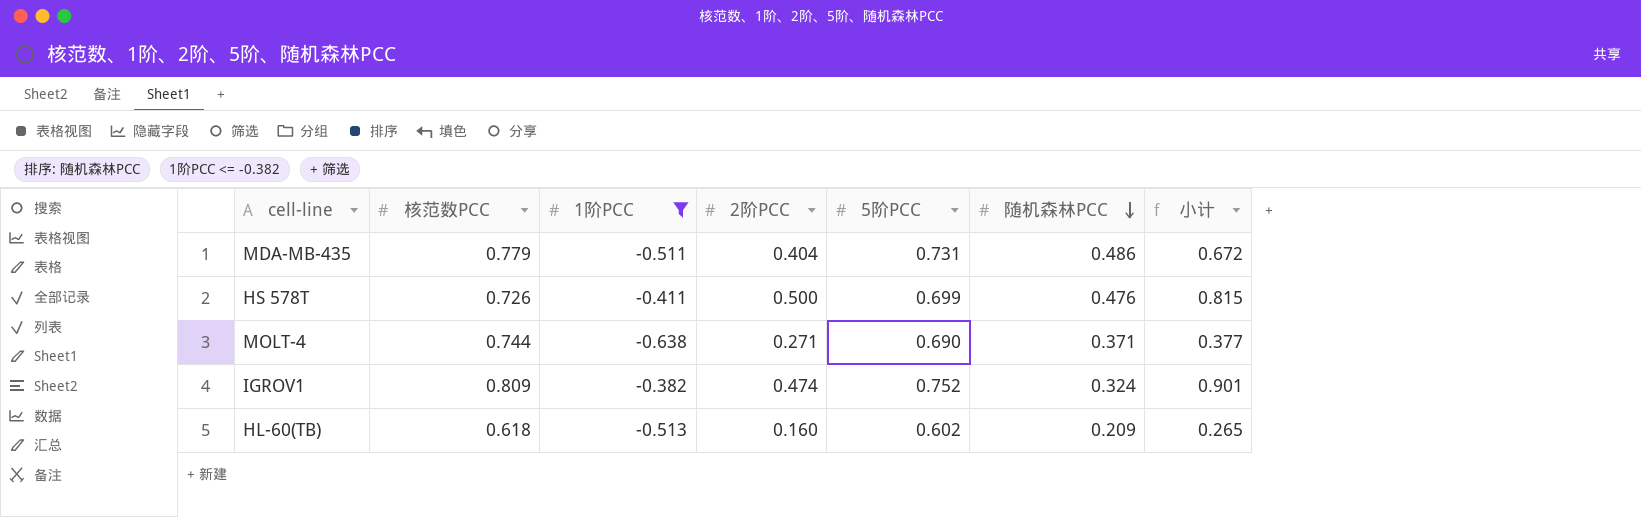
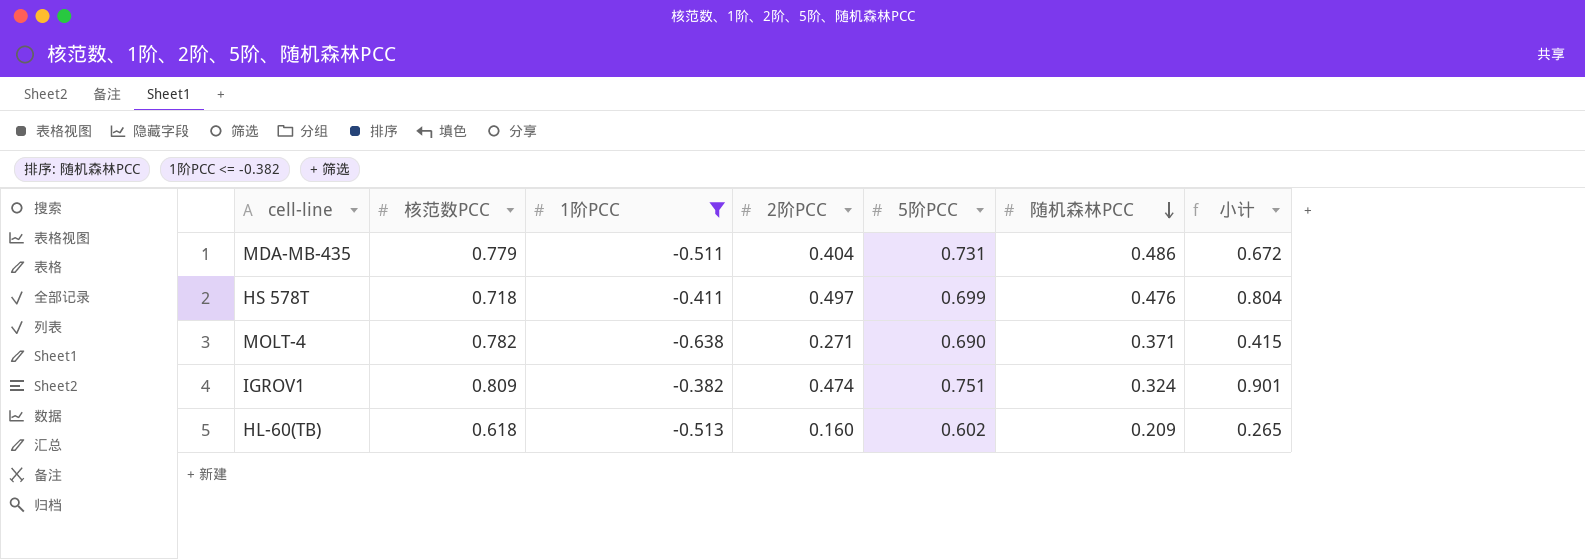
HS 578T | 核范数PCC: 0.726 -> 0.718
HS 578T | 2阶PCC: 0.500 -> 0.497
HS 578T | 小计: 0.815 -> 0.804
MOLT-4 | 核范数PCC: 0.744 -> 0.782
MOLT-4 | 小计: 0.377 -> 0.415
IGROV1 | 5阶PCC: 0.752 -> 0.751

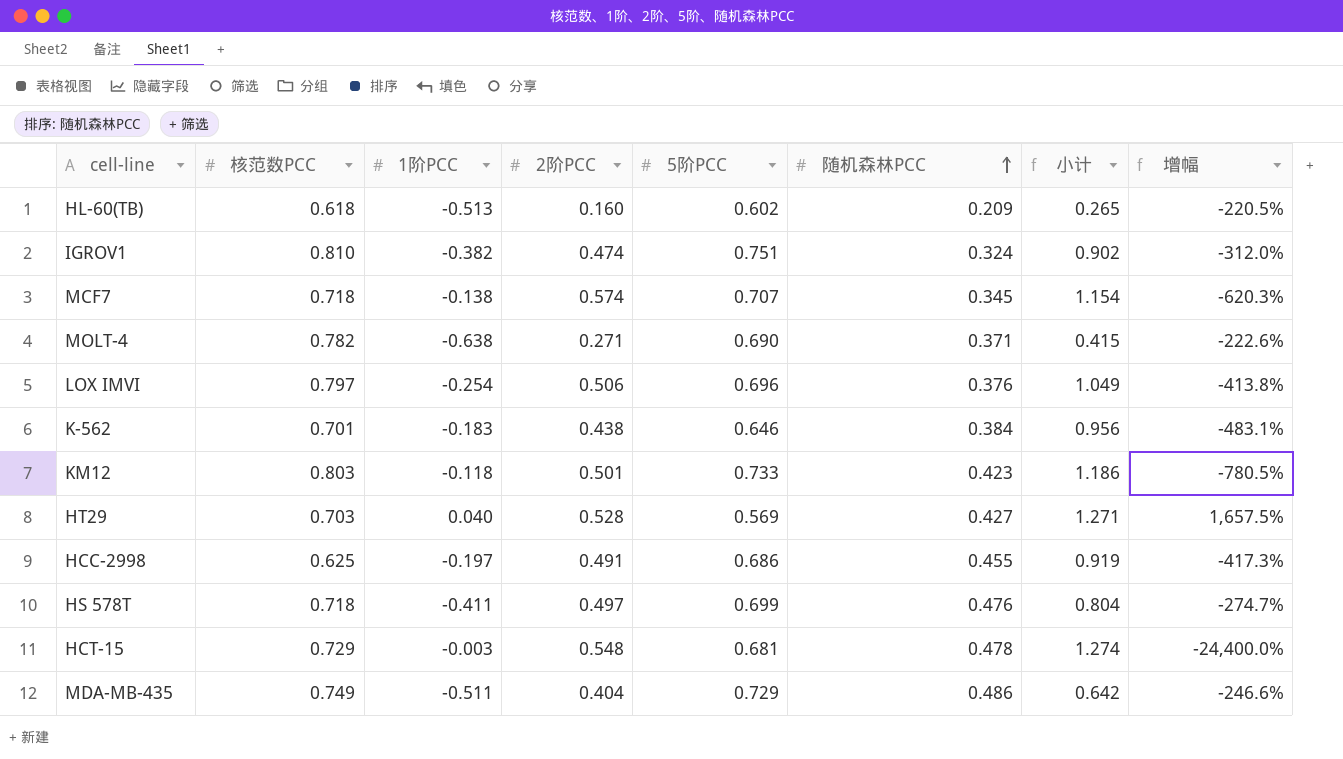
filter: 1阶PCC <= -0.382 -> none
row order: 随机森林PCC descending -> 随机森林PCC ascending
column 增幅 | formula: none -> ([核范数PCC] - [1阶PCC]) / [1阶PCC]
IGROV1 | 核范数PCC: 0.809 -> 0.810
IGROV1 | 小计: 0.901 -> 0.902
MDA-MB-435 | 核范数PCC: 0.779 -> 0.749
MDA-MB-435 | 5阶PCC: 0.731 -> 0.729
MDA-MB-435 | 小计: 0.672 -> 0.642

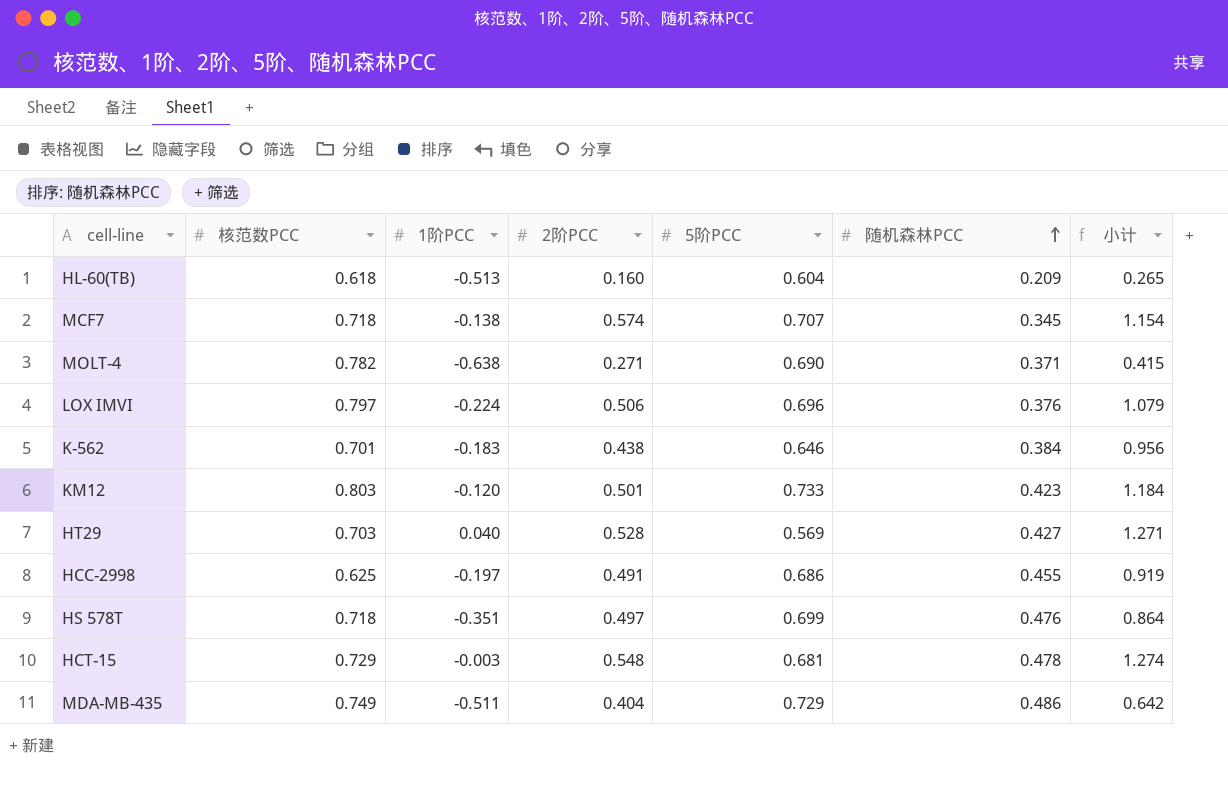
column 增幅 | formula: ([核范数PCC] - [1阶PCC]) / [1阶PCC] -> none
row IGROV1: 0.810 | -0.382 | 0.474 | 0.751 | 0.324 | 0.902 | -312.0% -> none
HL-60(TB) | 5阶PCC: 0.602 -> 0.604
LOX IMVI | 1阶PCC: -0.254 -> -0.224
LOX IMVI | 小计: 1.049 -> 1.079
KM12 | 1阶PCC: -0.118 -> -0.120
KM12 | 小计: 1.186 -> 1.184
HS 578T | 1阶PCC: -0.411 -> -0.351
HS 578T | 小计: 0.804 -> 0.864

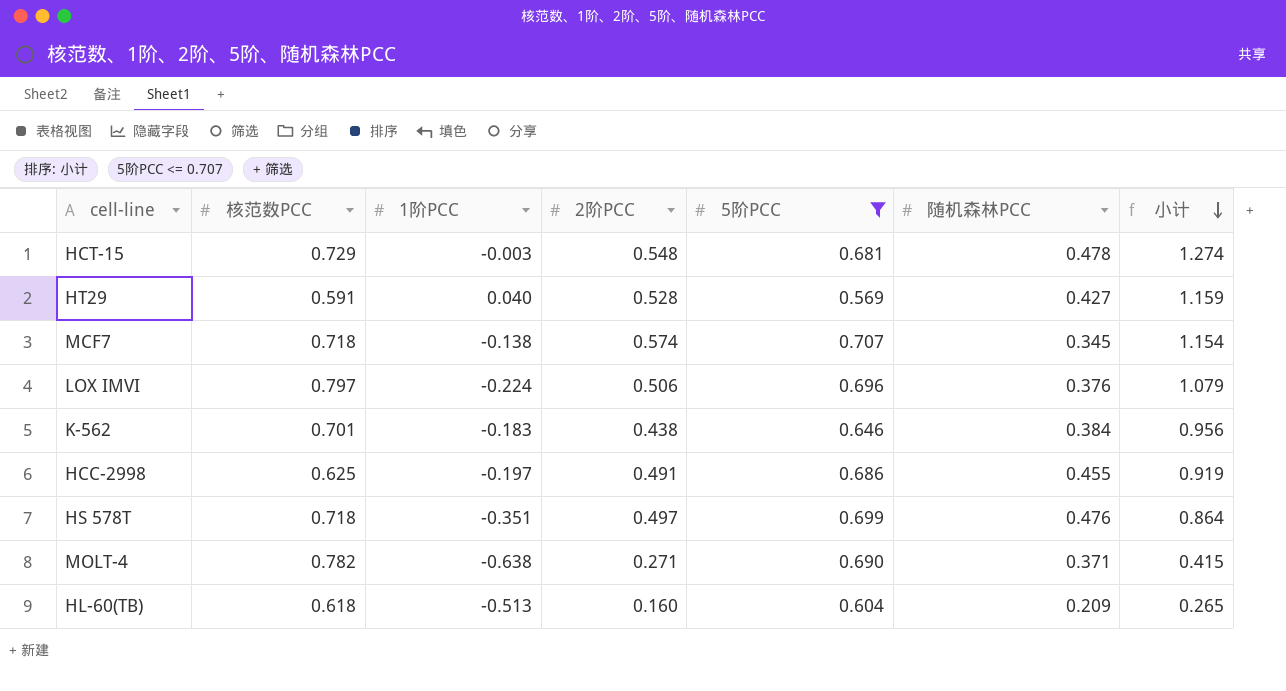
filter: none -> 5阶PCC <= 0.707
row order: 随机森林PCC ascending -> 小计 descending
HT29 | 核范数PCC: 0.703 -> 0.591
HT29 | 小计: 1.271 -> 1.159

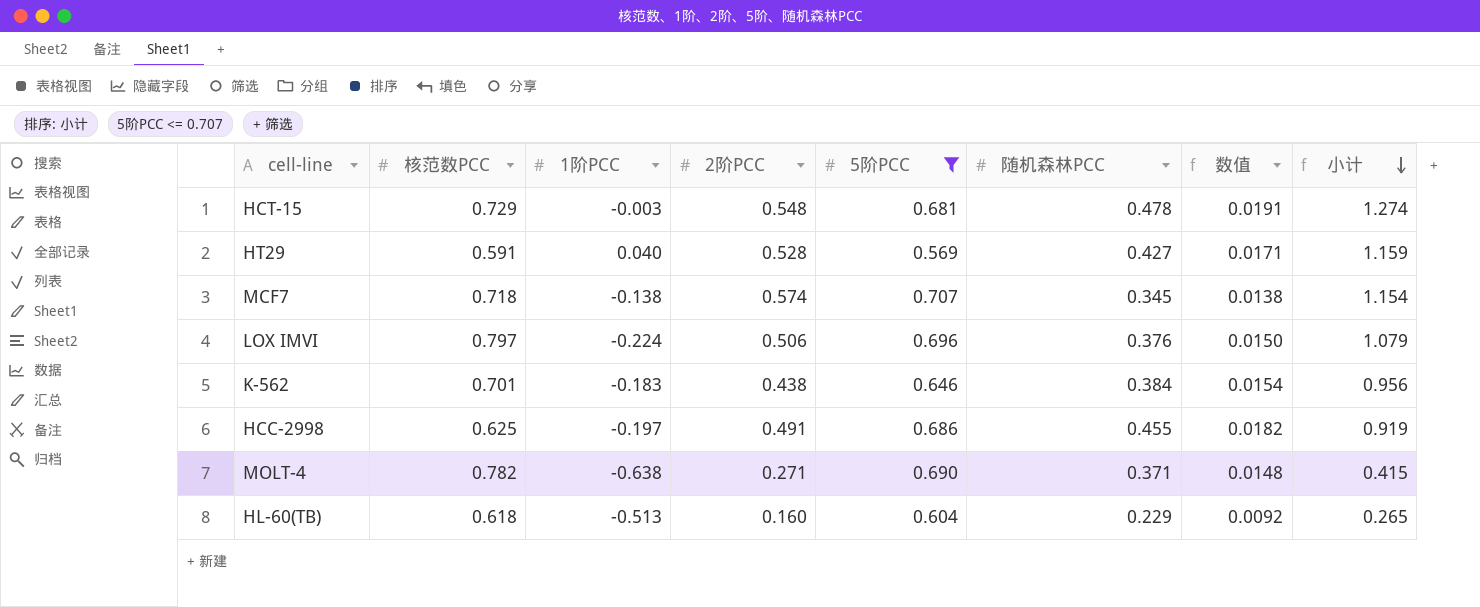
column 数值 | formula: none -> [随机森林PCC] * 0.04
row HS 578T: 0.718 | -0.351 | 0.497 | 0.699 | 0.476 | 0.864 -> none
HL-60(TB) | 随机森林PCC: 0.209 -> 0.229

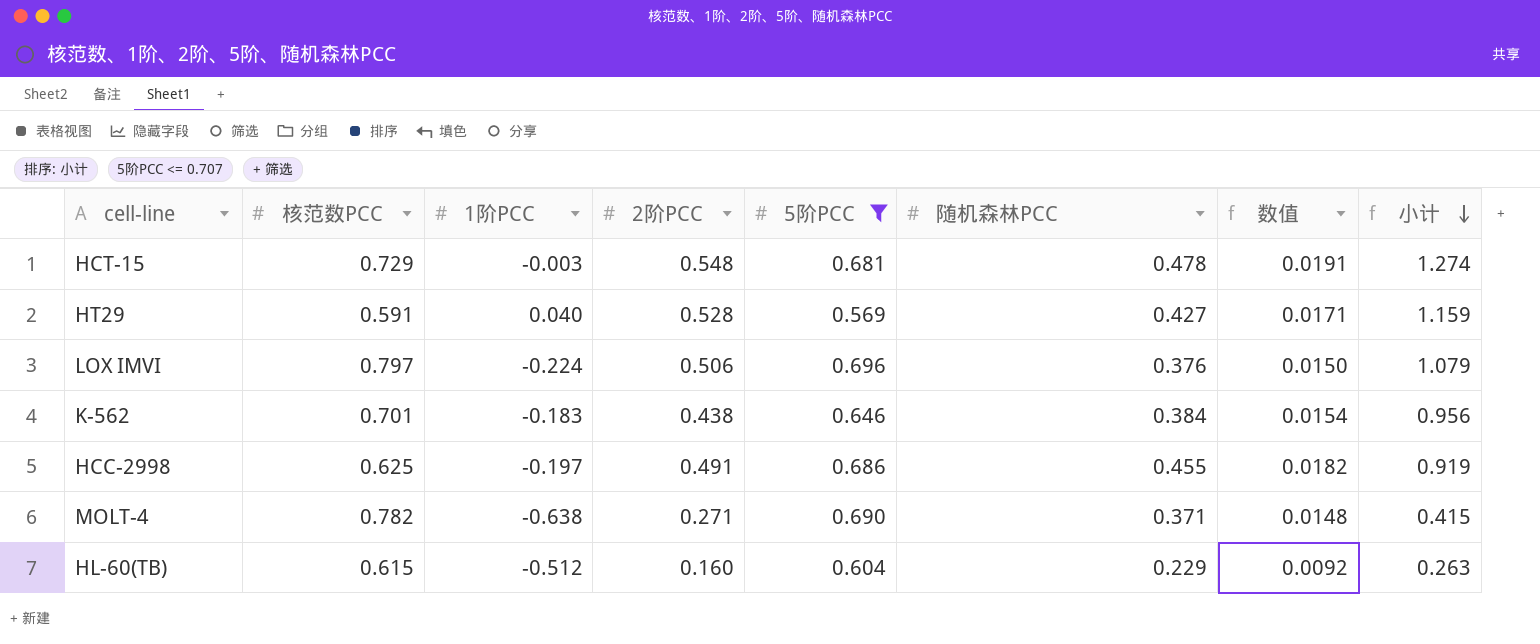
row MCF7: 0.718 | -0.138 | 0.574 | 0.707 | 0.345 | 0.0138 | 1.154 -> none
HL-60(TB) | 核范数PCC: 0.618 -> 0.615
HL-60(TB) | 1阶PCC: -0.513 -> -0.512
HL-60(TB) | 小计: 0.265 -> 0.263

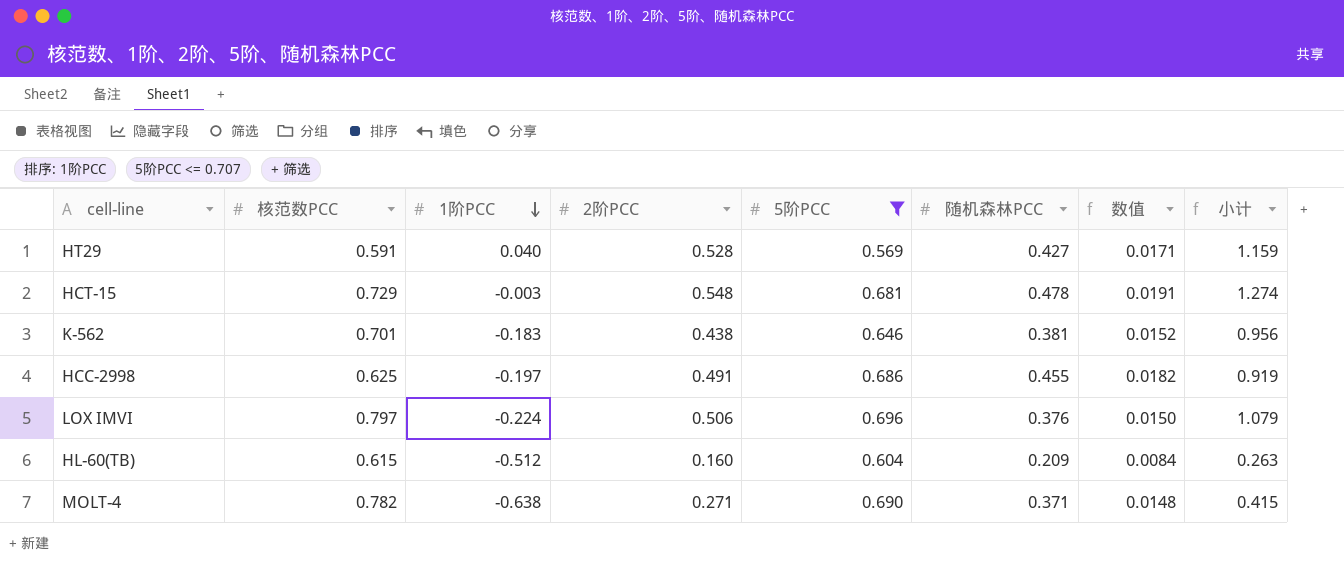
row order: 小计 descending -> 1阶PCC descending
K-562 | 随机森林PCC: 0.384 -> 0.381
K-562 | 数值: 0.0154 -> 0.0152
HL-60(TB) | 随机森林PCC: 0.229 -> 0.209
HL-60(TB) | 数值: 0.0092 -> 0.0084

